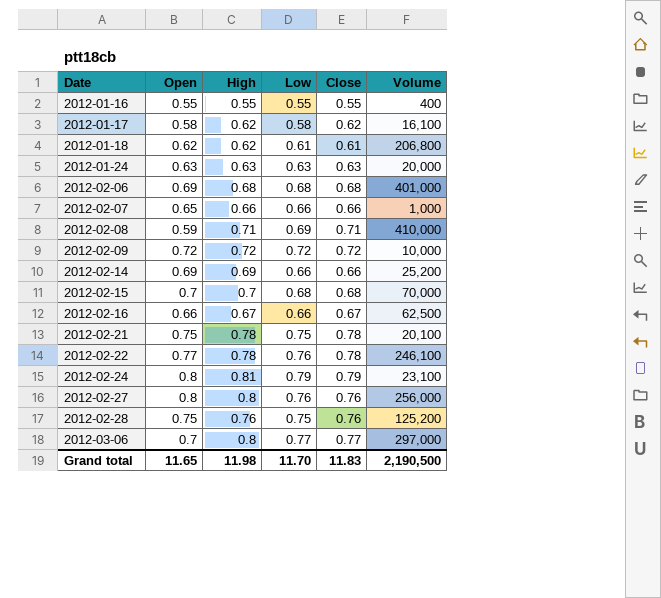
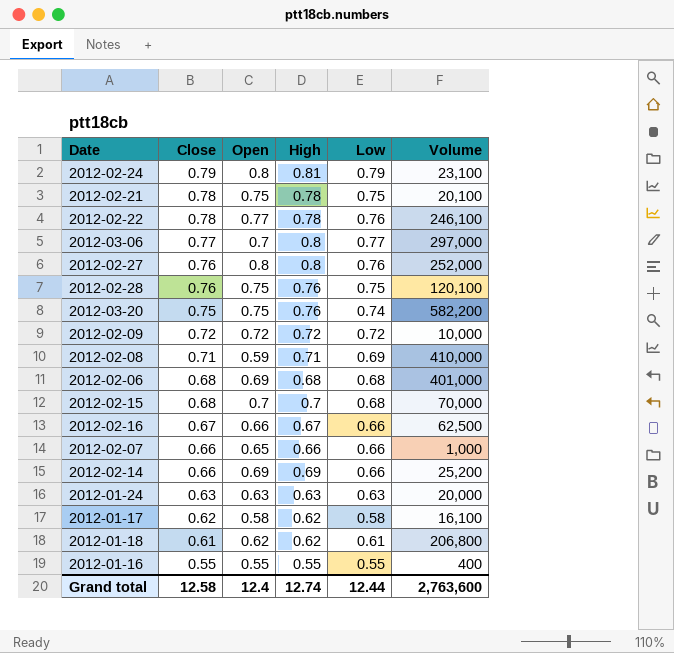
row order: Date ascending -> Close descending
column Close | position: 5 -> 2
2012-02-27 | Volume: 256,000 -> 252,000
2012-02-28 | Volume: 125,200 -> 120,100
row 2012-03-20: none -> 0.75 | 0.75 | 0.76 | 0.74 | 582,200
Grand total | Close: 11.83 -> 12.58
Grand total | Open: 11.65 -> 12.4
Grand total | High: 11.98 -> 12.74
Grand total | Low: 11.70 -> 12.44
Grand total | Volume: 2,190,500 -> 2,763,600

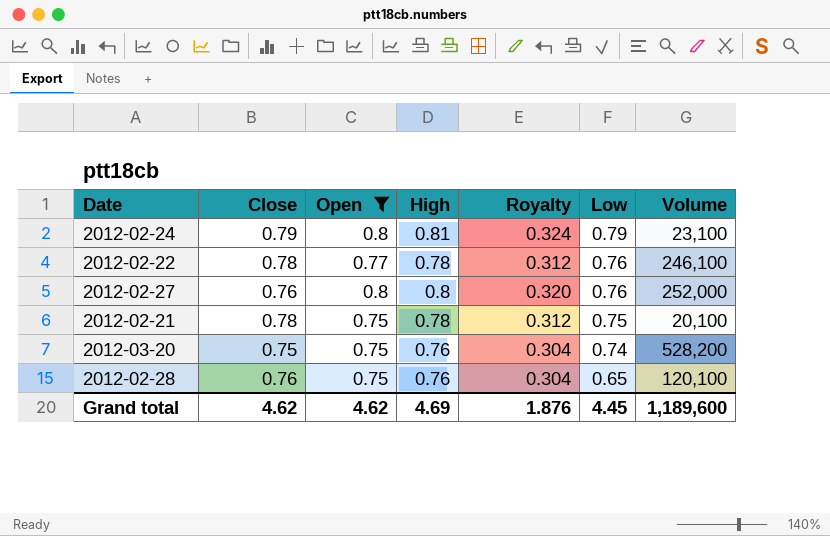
filter: none -> Open >= 0.75
row order: Close descending -> Low descending
column Royalty | formula: none -> [High] * 0.4
2012-03-20 | Volume: 582,200 -> 528,200
2012-02-28 | Low: 0.75 -> 0.65
Grand total | Close: 12.58 -> 4.62
Grand total | Open: 12.4 -> 4.62
Grand total | High: 12.74 -> 4.69
Grand total | Low: 12.44 -> 4.45
Grand total | Volume: 2,763,600 -> 1,189,600

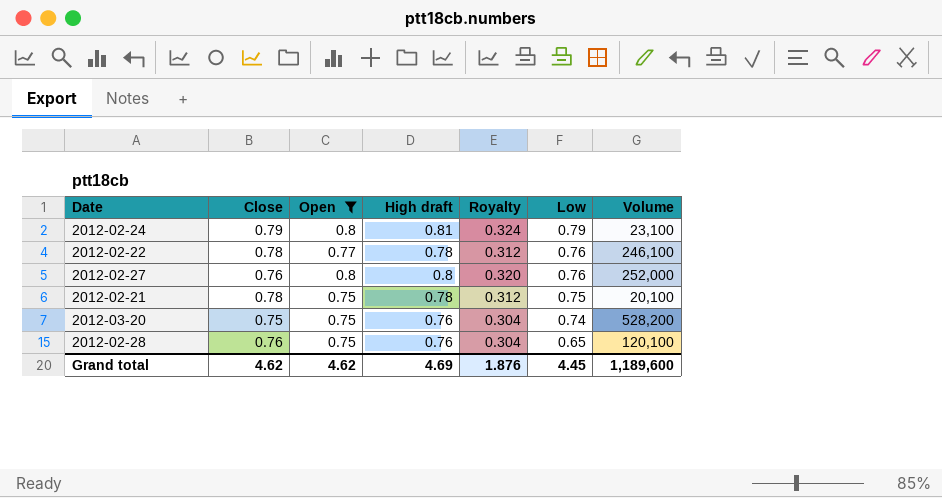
column name: High -> High draft

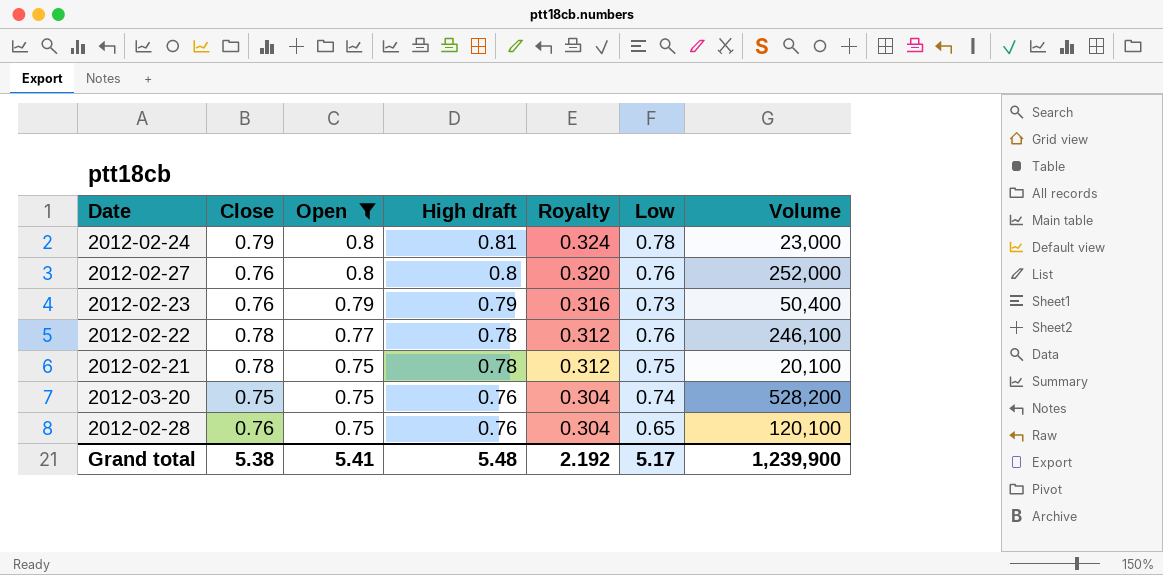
row order: Low descending -> Open descending
2012-02-24 | Low: 0.79 -> 0.78
2012-02-24 | Volume: 23,100 -> 23,000
row 2012-02-23: none -> 0.76 | 0.79 | 0.79 | 0.316 | 0.73 | 50,400
Grand total | Close: 4.62 -> 5.38
Grand total | Open: 4.62 -> 5.41
Grand total | High draft: 4.69 -> 5.48
Grand total | Royalty: 1.876 -> 2.192
Grand total | Low: 4.45 -> 5.17
Grand total | Volume: 1,189,600 -> 1,239,900

